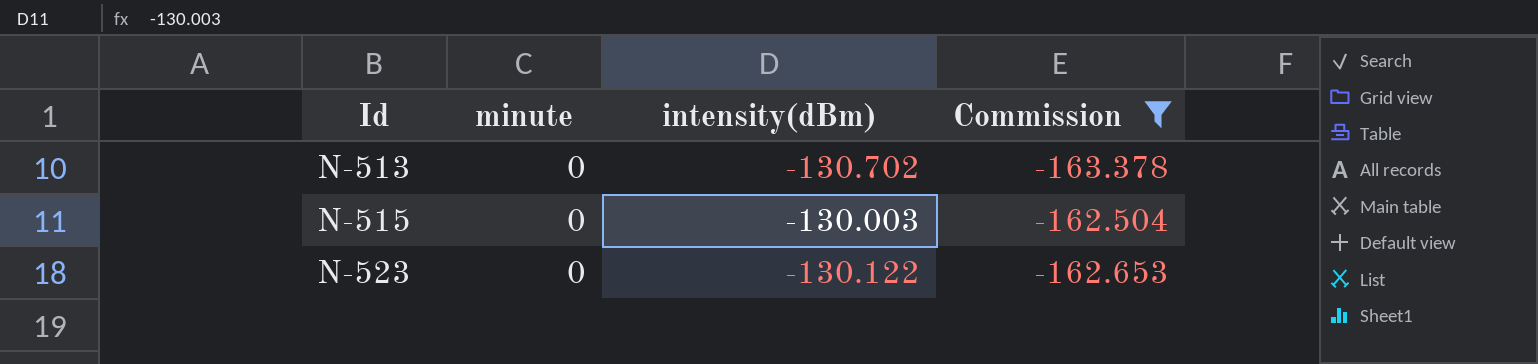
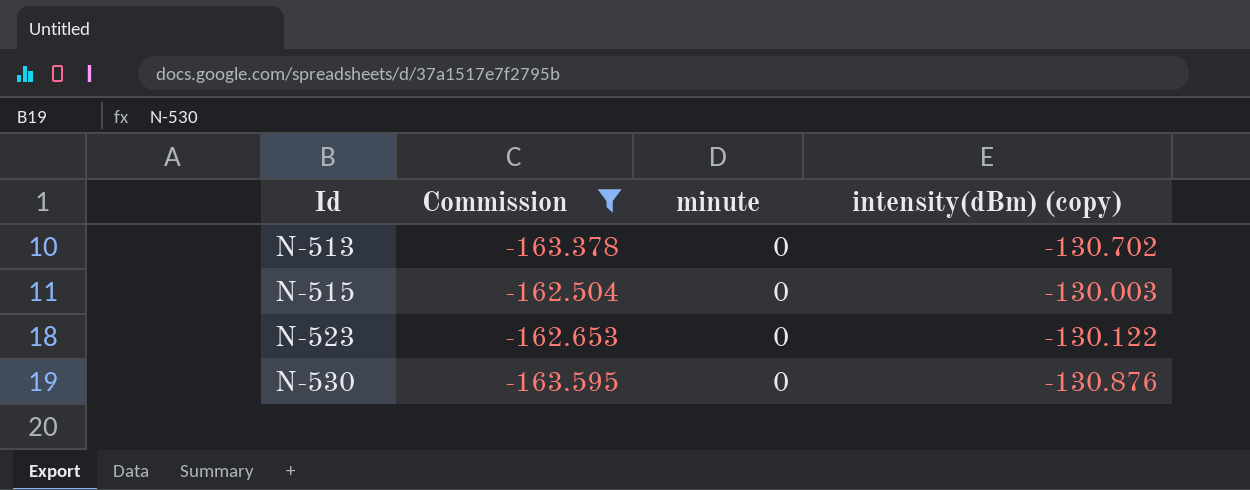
column Commission | position: 4 -> 2
column name: intensity(dBm) -> intensity(dBm) (copy)
row N-530: none -> -163.595 | 0 | -130.876

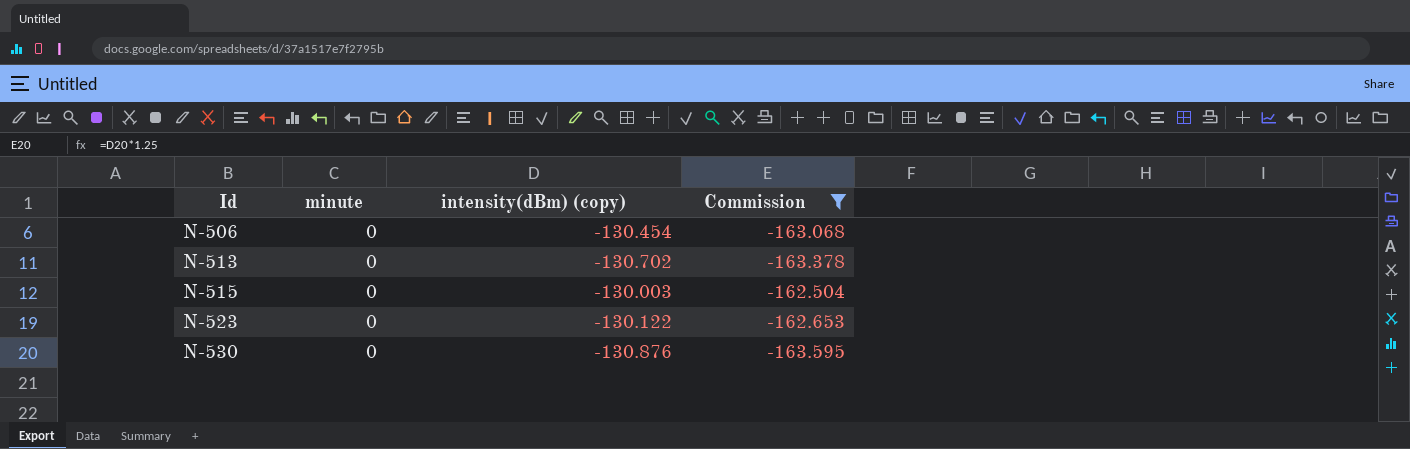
column Commission | position: 2 -> 4
row N-506: none -> 0 | -130.454 | -163.068

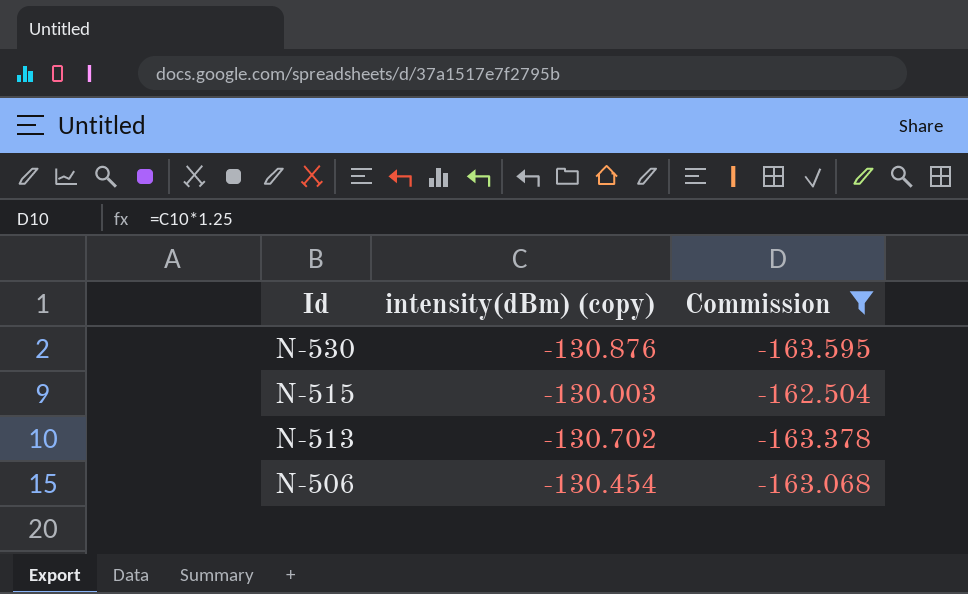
row order: Id ascending -> Id descending
column minute | position: 2 -> none
row N-523: 0 | -130.122 | -162.653 -> none

